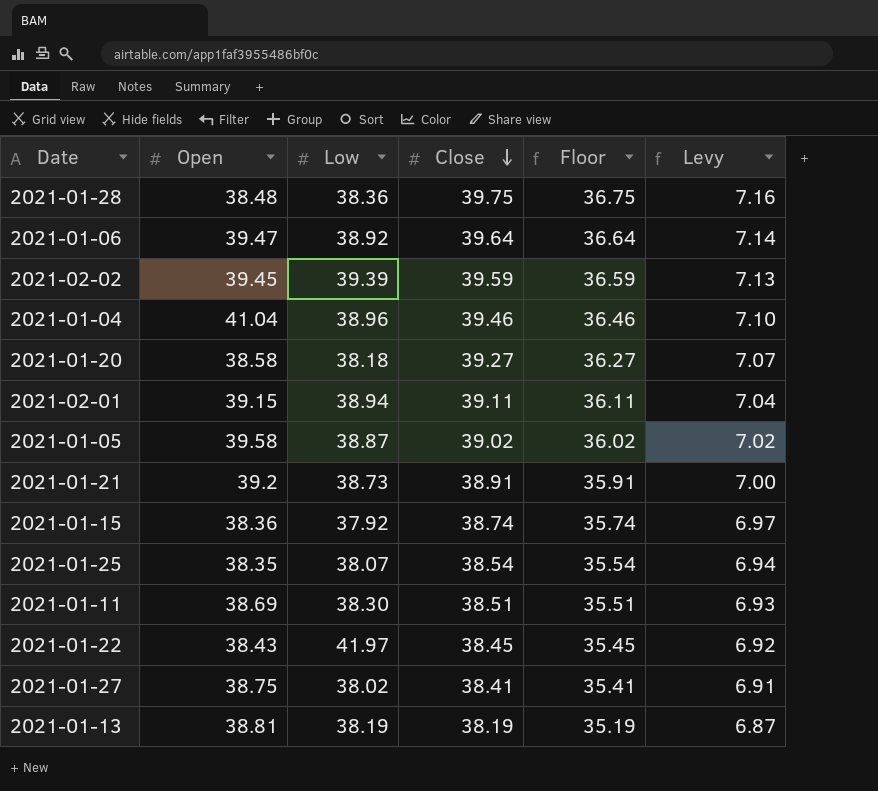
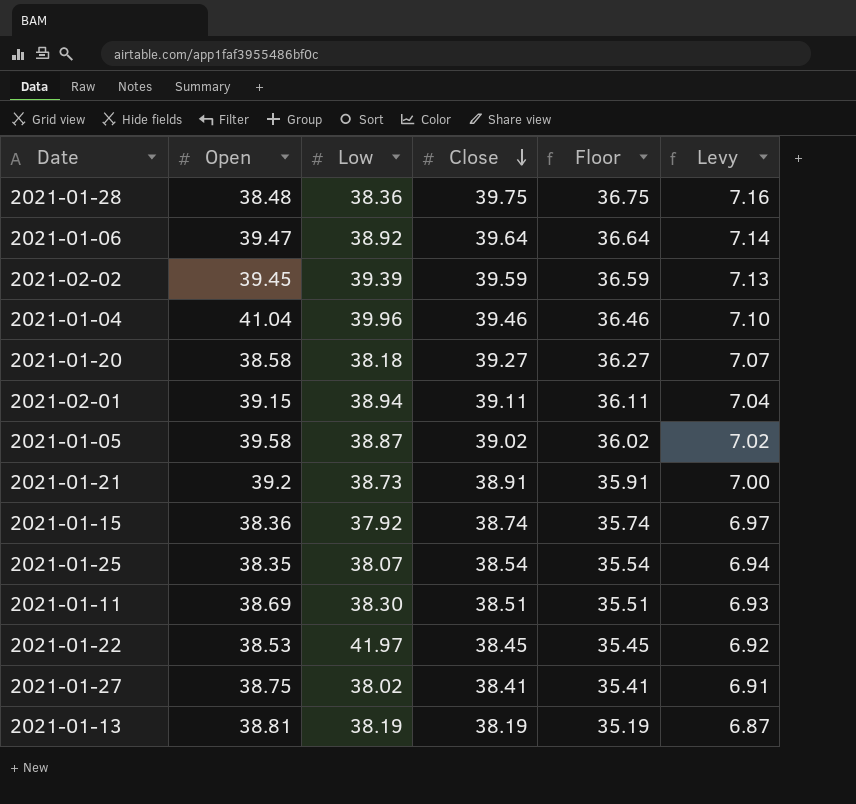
2021-01-04 | Low: 38.96 -> 39.96
2021-01-22 | Open: 38.43 -> 38.53

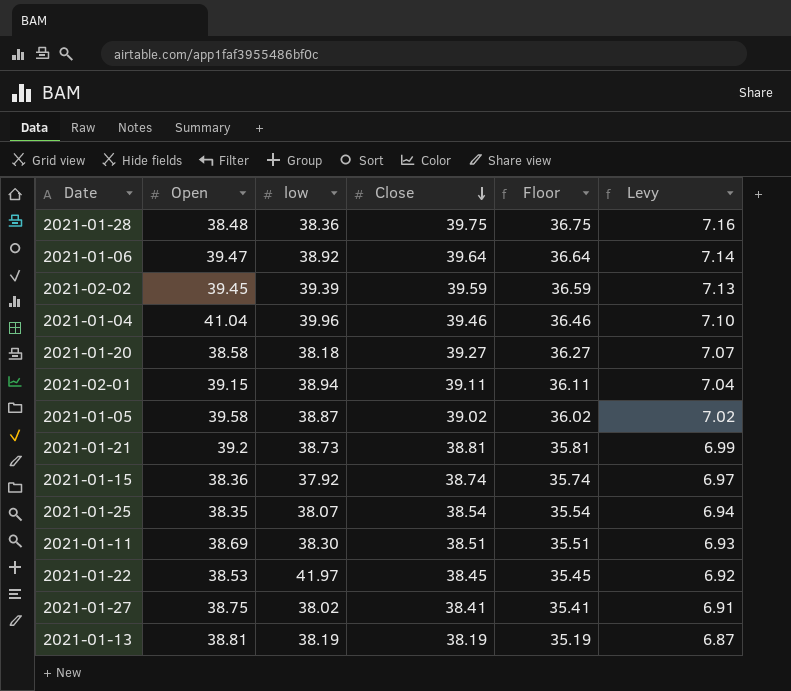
column name: Low -> low
2021-01-21 | Close: 38.91 -> 38.81
2021-01-21 | Floor: 35.91 -> 35.81
2021-01-21 | Levy: 7.00 -> 6.99

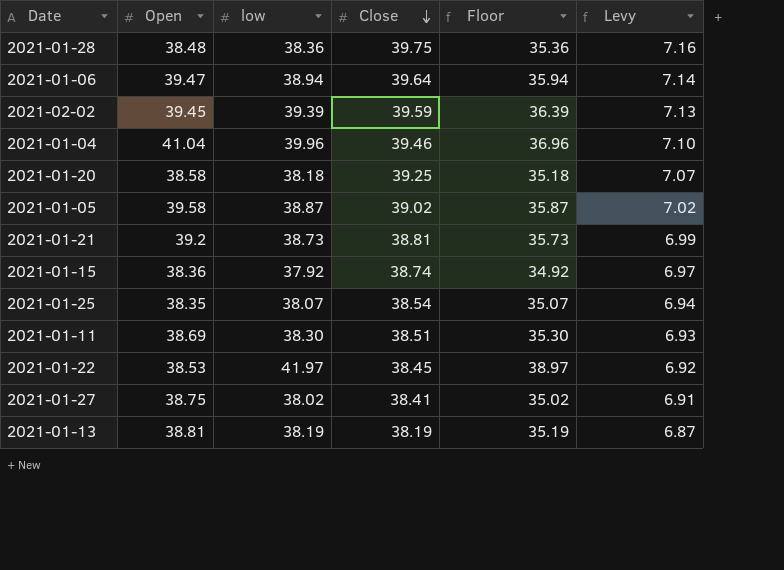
column Floor | formula: [Close] - 3 -> [low] - 3
row 2021-02-01: 39.15 | 38.94 | 39.11 | 36.11 | 7.04 -> none
2021-01-06 | low: 38.92 -> 38.94
2021-01-20 | Close: 39.27 -> 39.25

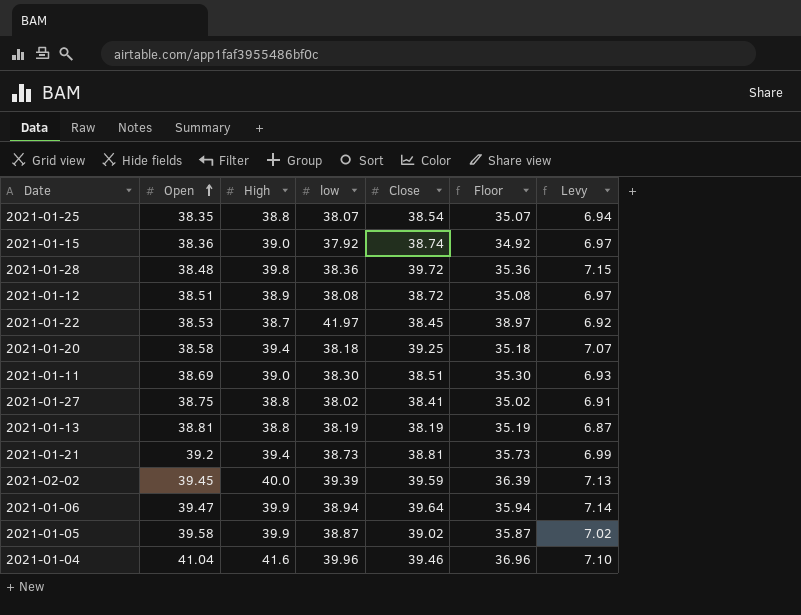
row order: Close descending -> Open ascending
column High | position: none -> 3
2021-01-28 | Close: 39.75 -> 39.72
2021-01-28 | Levy: 7.16 -> 7.15
row 2021-01-12: none -> 38.51 | 38.9 | 38.08 | 38.72 | 35.08 | 6.97

